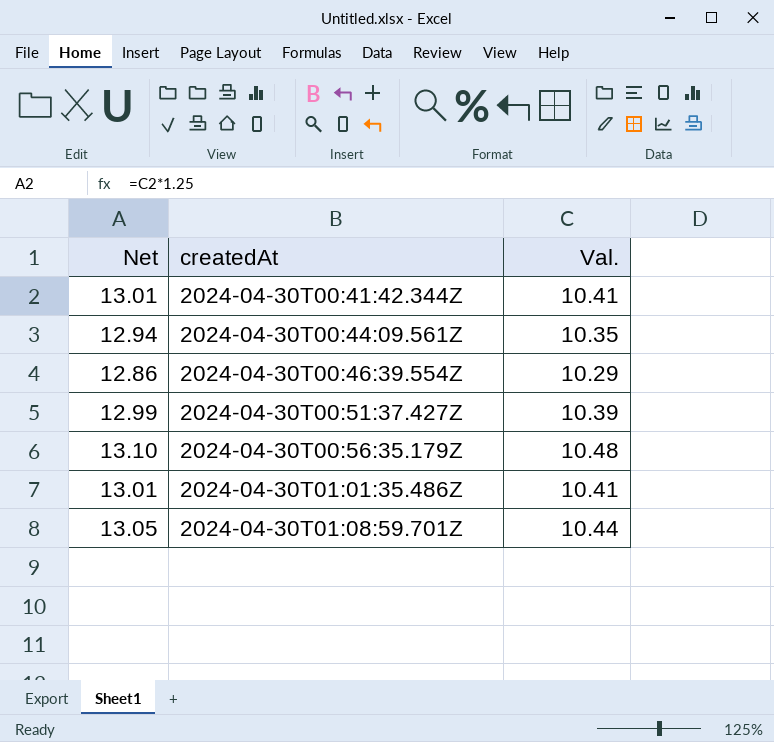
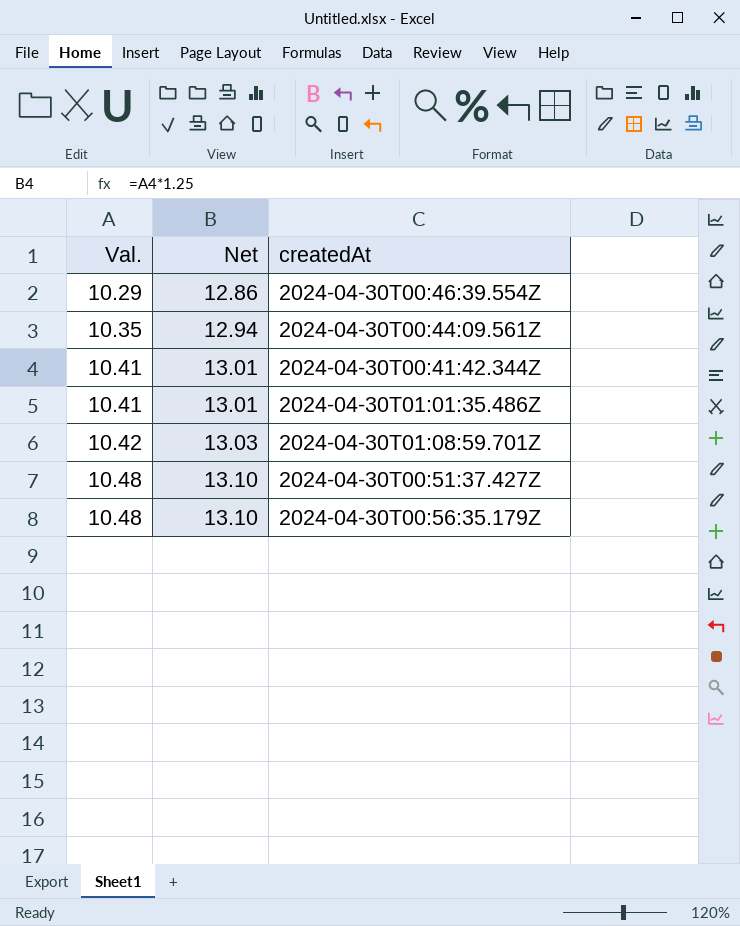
row order: createdAt ascending -> Val. ascending
column Val. | position: 3 -> 1
2024-04-30T01:08:59.701Z | Val.: 10.44 -> 10.42
2024-04-30T01:08:59.701Z | Net: 13.05 -> 13.03
2024-04-30T00:51:37.427Z | Val.: 10.39 -> 10.48
2024-04-30T00:51:37.427Z | Net: 12.99 -> 13.10

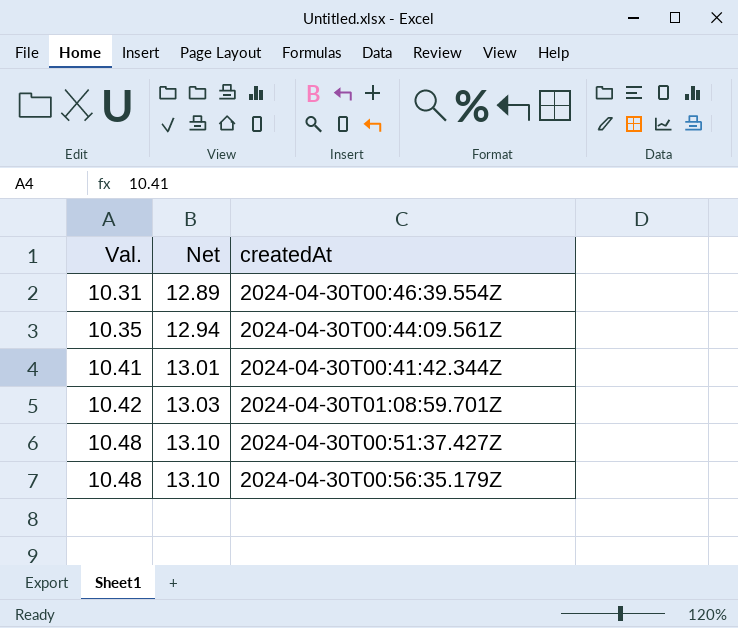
row 2024-04-30T01:01:35.486Z: 10.41 | 13.01 -> none
2024-04-30T00:46:39.554Z | Val.: 10.29 -> 10.31
2024-04-30T00:46:39.554Z | Net: 12.86 -> 12.89

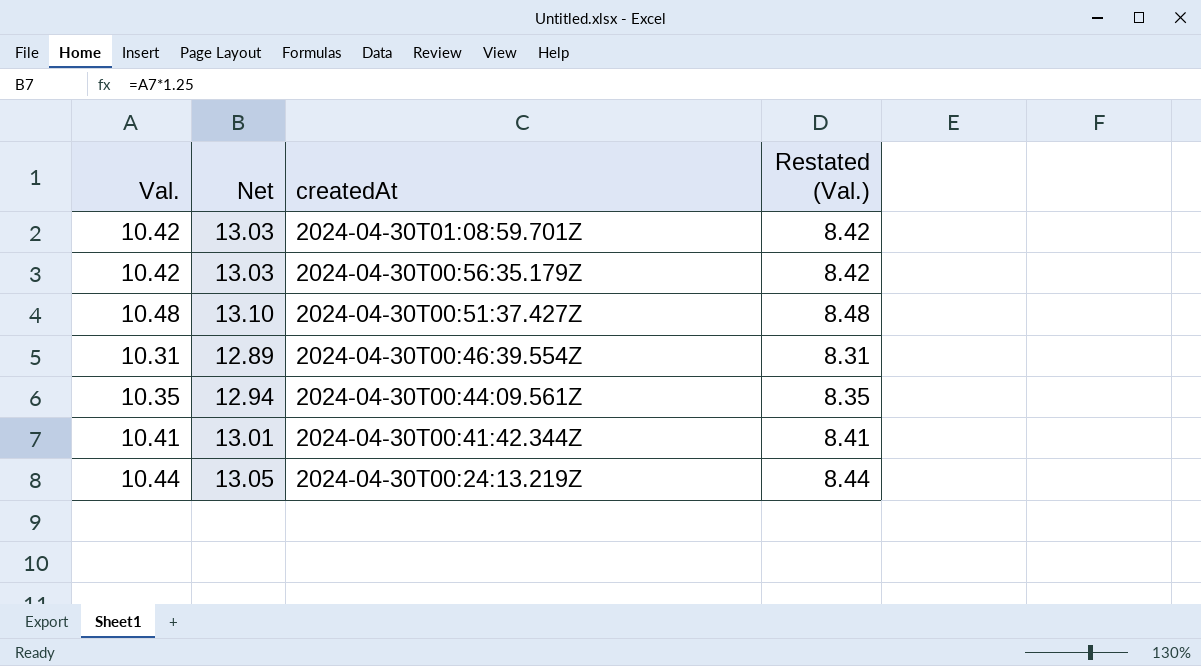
row order: Val. ascending -> createdAt descending
column Restated (Val.) | formula: none -> [Val.] - 2
2024-04-30T00:56:35.179Z | Val.: 10.48 -> 10.42
2024-04-30T00:56:35.179Z | Net: 13.10 -> 13.03
row 2024-04-30T00:24:13.219Z: none -> 10.44 | 13.05 | 8.44

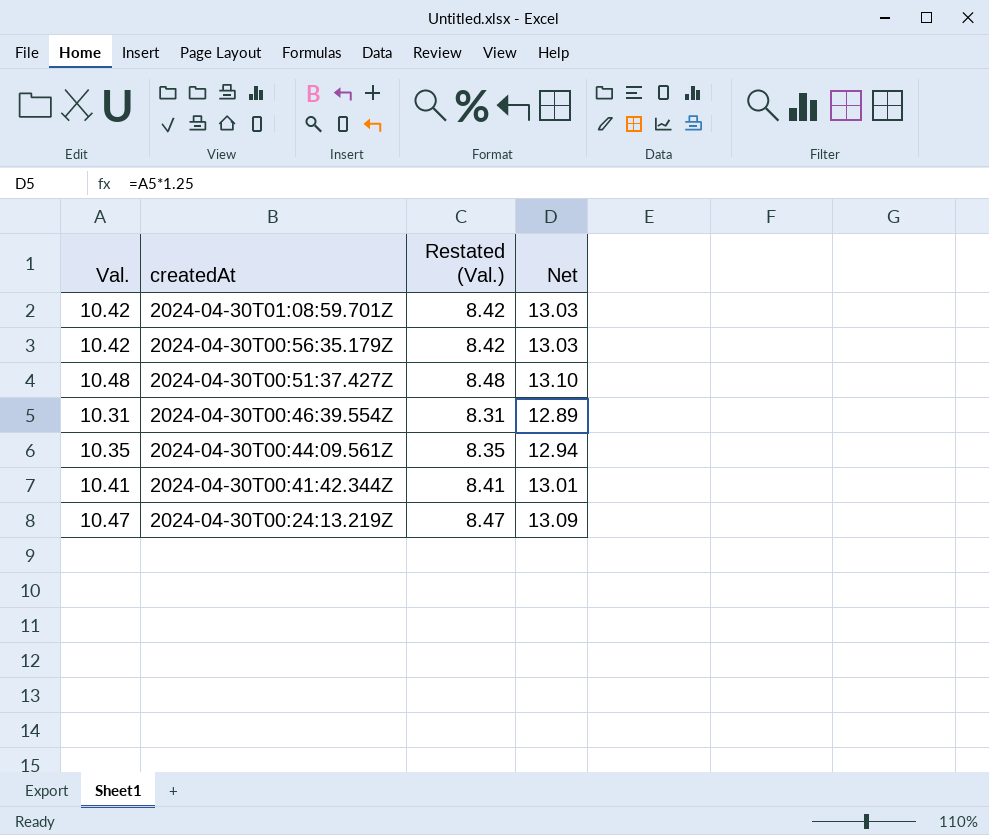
column Net | position: 2 -> 4
2024-04-30T00:24:13.219Z | Val.: 10.44 -> 10.47
2024-04-30T00:24:13.219Z | Restated (Val.): 8.44 -> 8.47
2024-04-30T00:24:13.219Z | Net: 13.05 -> 13.09

